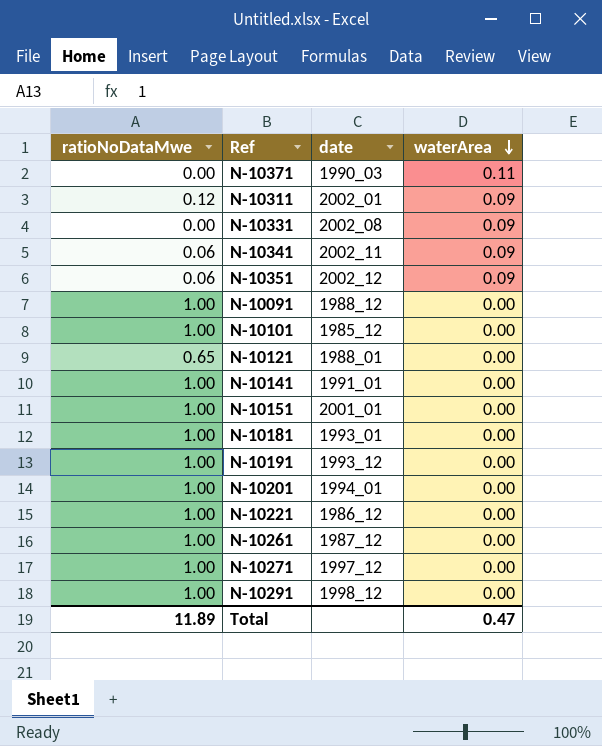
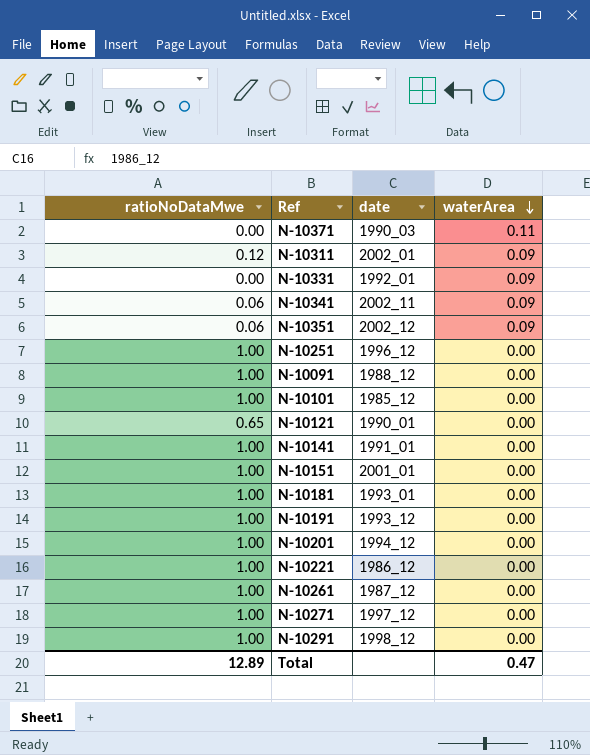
N-10331 | date: 2002_08 -> 1992_01
row N-10251: none -> 1.00 | 1996_12 | 0.00
N-10121 | date: 1988_01 -> 1990_01
N-10201 | date: 1994_01 -> 1994_12
Total | ratioNoDataMwe: 11.89 -> 12.89

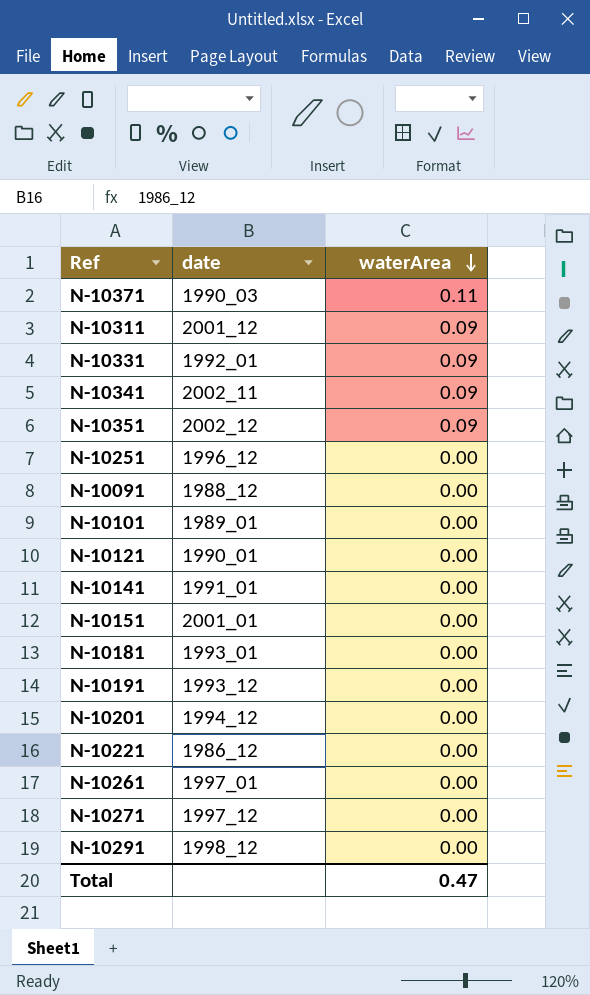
column ratioNoDataMwe | position: 1 -> none
N-10311 | date: 2002_01 -> 2001_12
N-10101 | date: 1985_12 -> 1989_01
N-10261 | date: 1987_12 -> 1997_01

